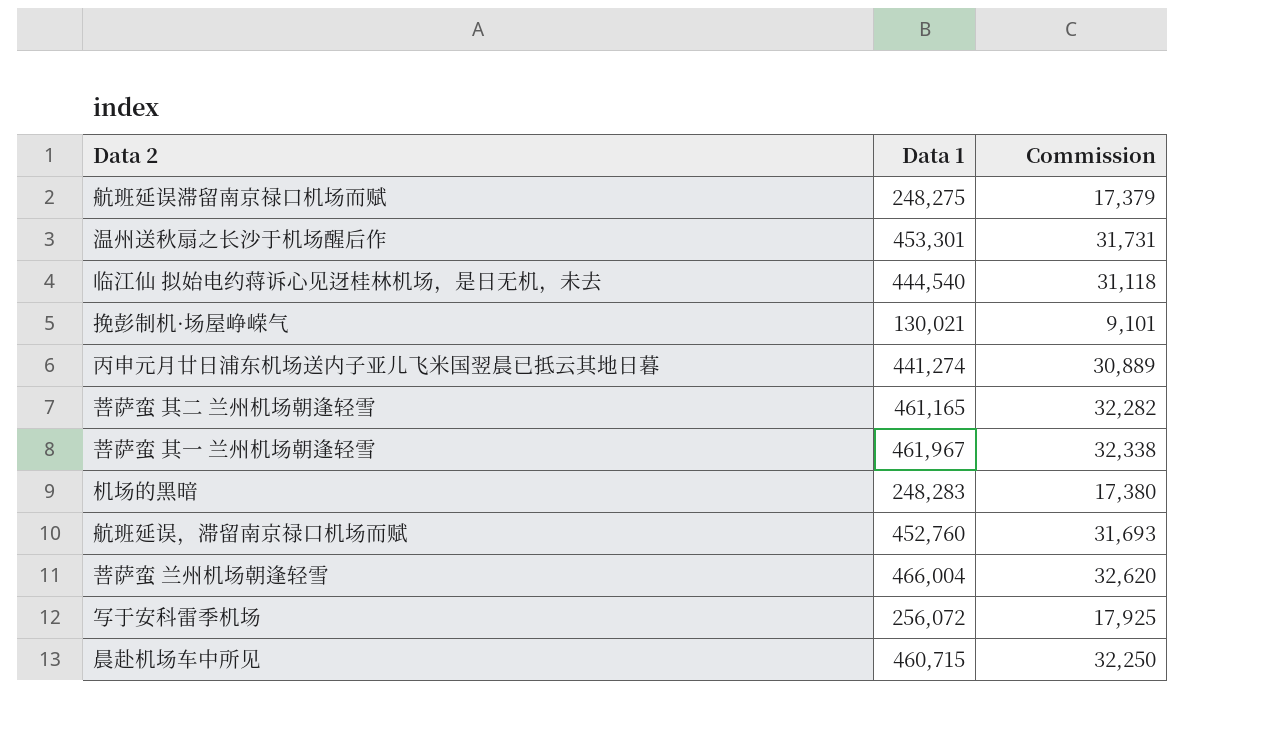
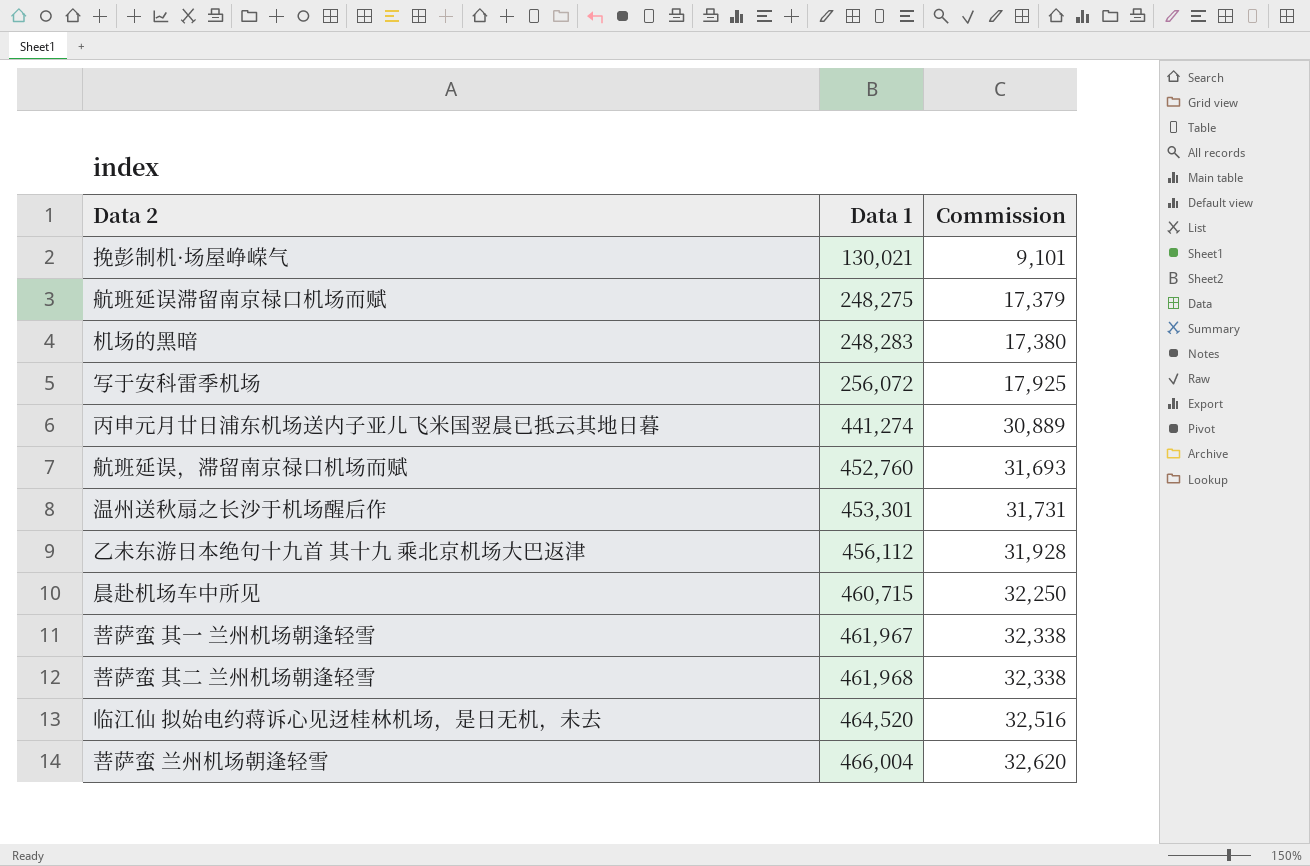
row order: none -> Data 1 ascending
row 乙未东游日本绝句十九首 其十九 乘北京机场大巴返津: none -> 456,112 | 31,928
菩萨蛮 其二 兰州机场朝逢轻雪 | Data 1: 461,165 -> 461,968
菩萨蛮 其二 兰州机场朝逢轻雪 | Commission: 32,282 -> 32,338
临江仙 拟始电约蒋诉心见迓桂林机场，是日无机，未去 | Data 1: 444,540 -> 464,520
临江仙 拟始电约蒋诉心见迓桂林机场，是日无机，未去 | Commission: 31,118 -> 32,516

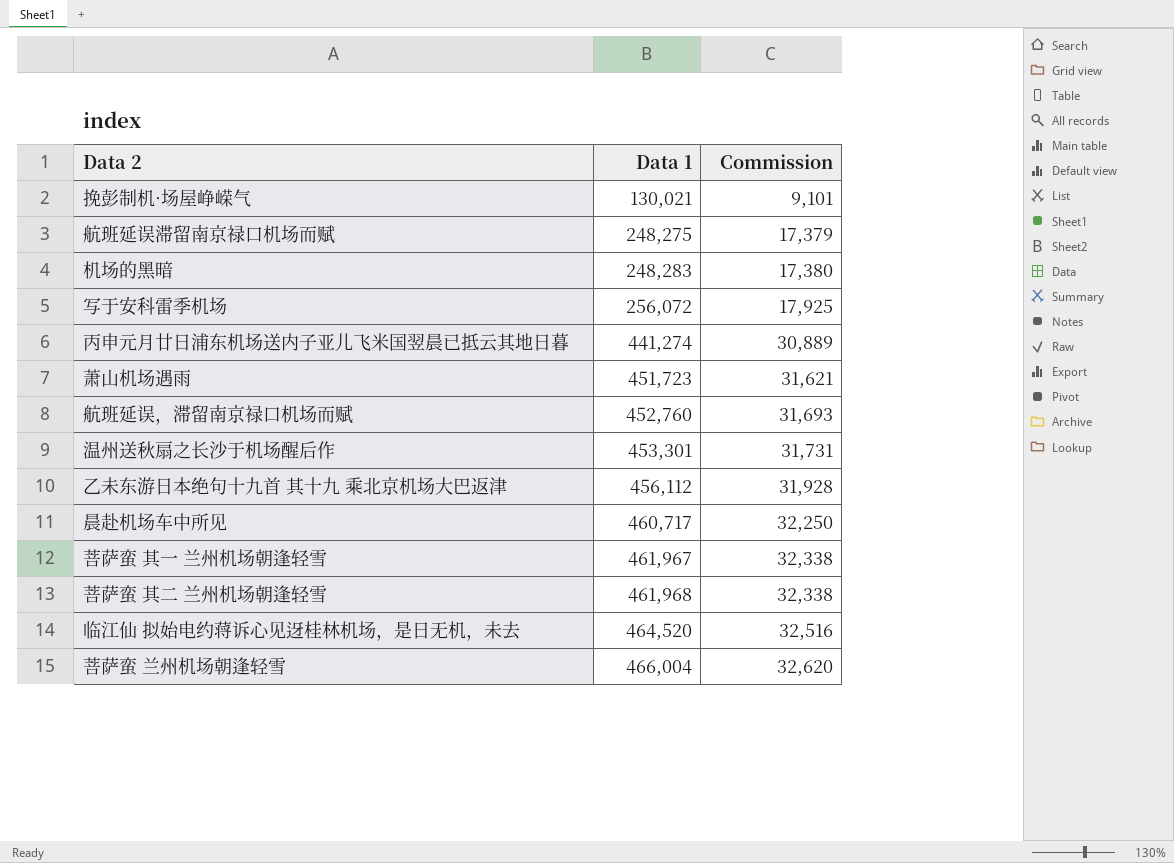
row 萧山机场遇雨: none -> 451,723 | 31,621
晨赴机场车中所见 | Data 1: 460,715 -> 460,717

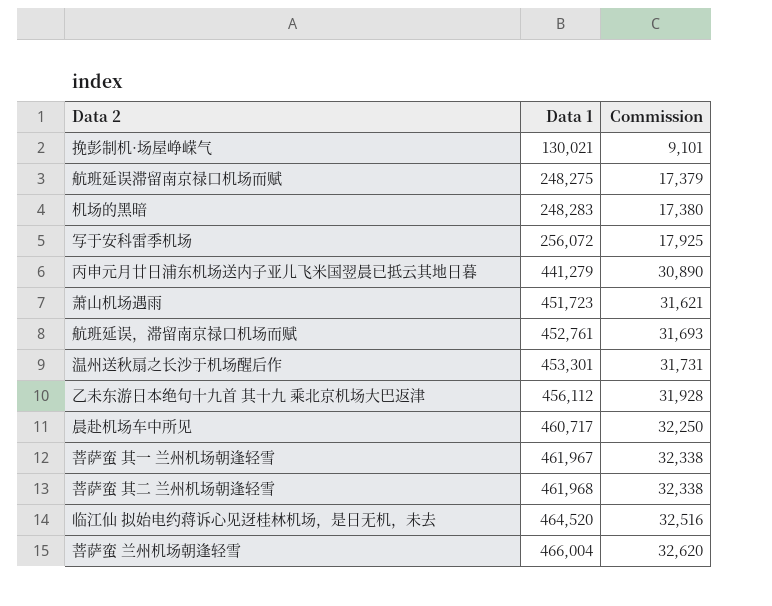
丙申元月廿日浦东机场送内子亚儿飞米国翌晨已抵云其地日暮 | Data 1: 441,274 -> 441,279
丙申元月廿日浦东机场送内子亚儿飞米国翌晨已抵云其地日暮 | Commission: 30,889 -> 30,890
航班延误，滞留南京禄口机场而赋 | Data 1: 452,760 -> 452,761

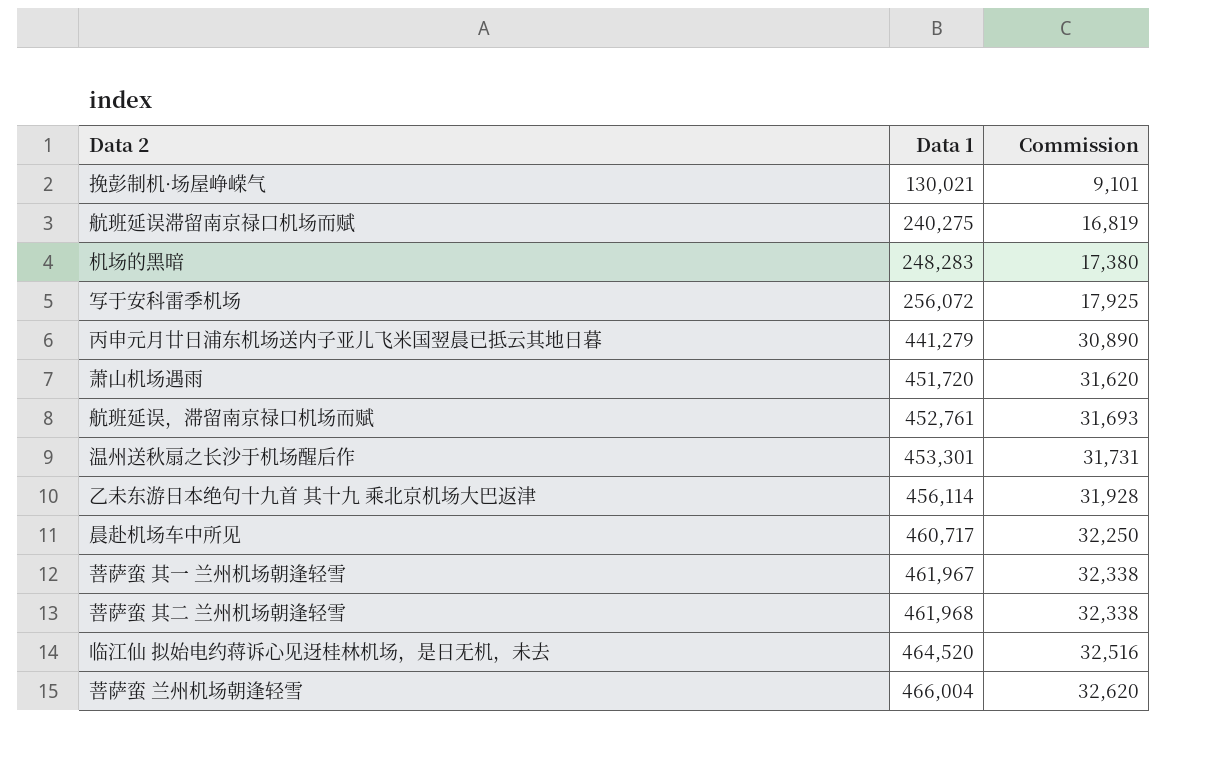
航班延误滞留南京禄口机场而赋 | Data 1: 248,275 -> 240,275
航班延误滞留南京禄口机场而赋 | Commission: 17,379 -> 16,819
萧山机场遇雨 | Data 1: 451,723 -> 451,720
萧山机场遇雨 | Commission: 31,621 -> 31,620
乙未东游日本绝句十九首 其十九 乘北京机场大巴返津 | Data 1: 456,112 -> 456,114

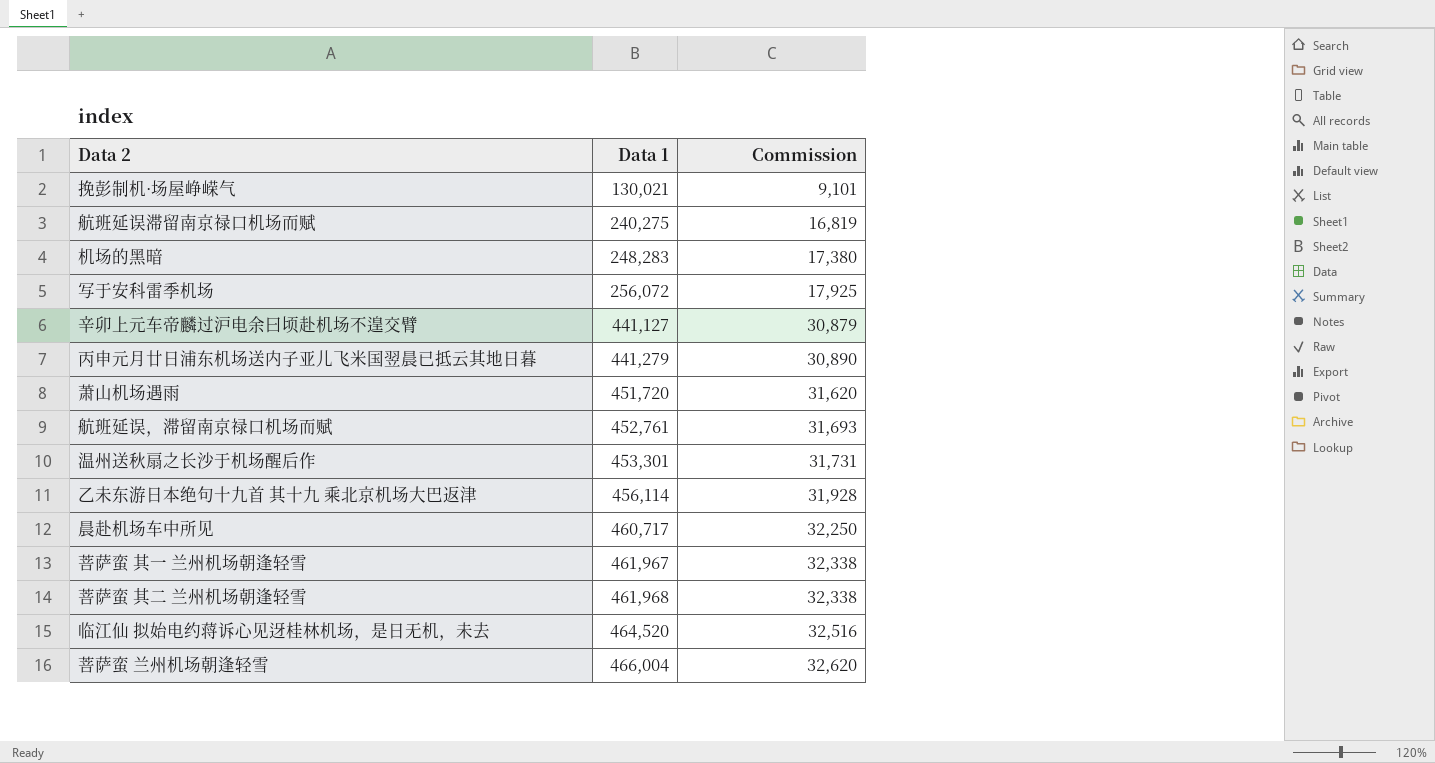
row 辛卯上元车帝麟过沪电余曰顷赴机场不遑交臂: none -> 441,127 | 30,879

